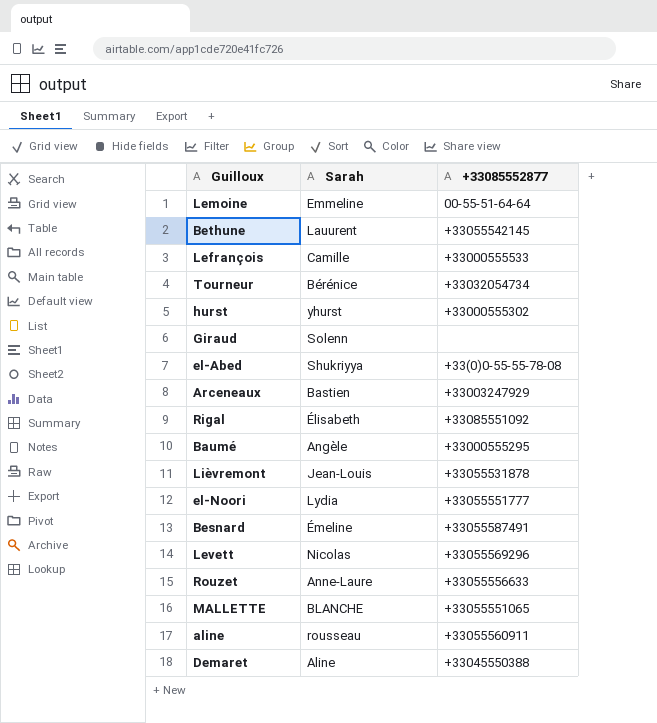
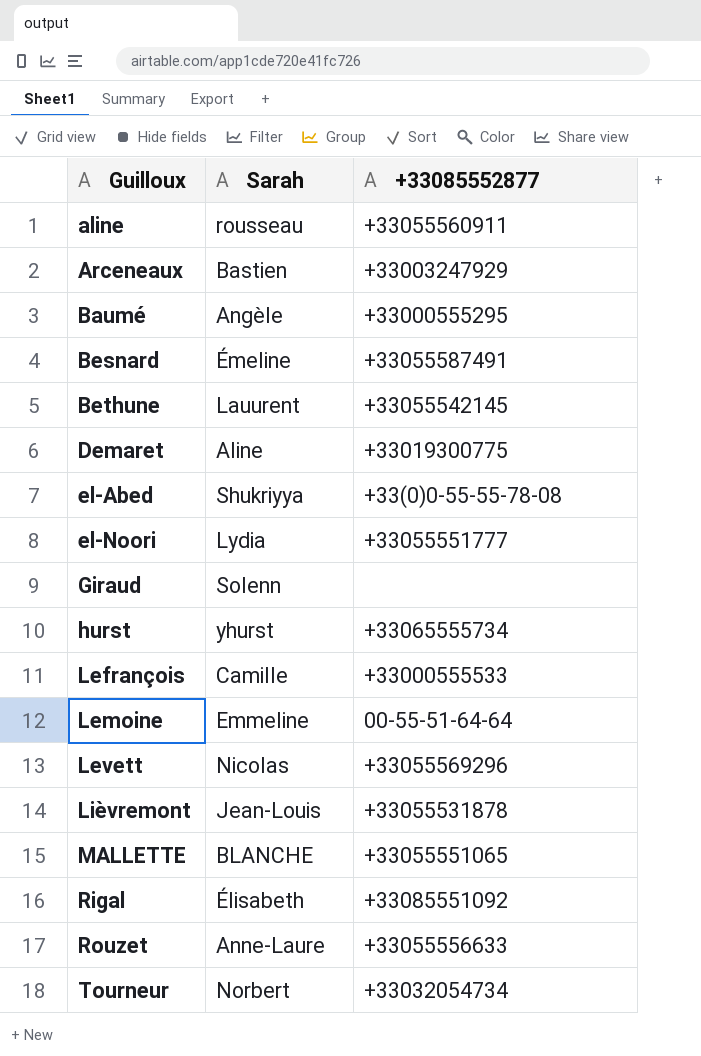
row order: none -> Guilloux ascending
Demaret | +33085552877: +33045550388 -> +33019300775
hurst | +33085552877: +33000555302 -> +33065555734
Tourneur | Sarah: Bérénice -> Norbert

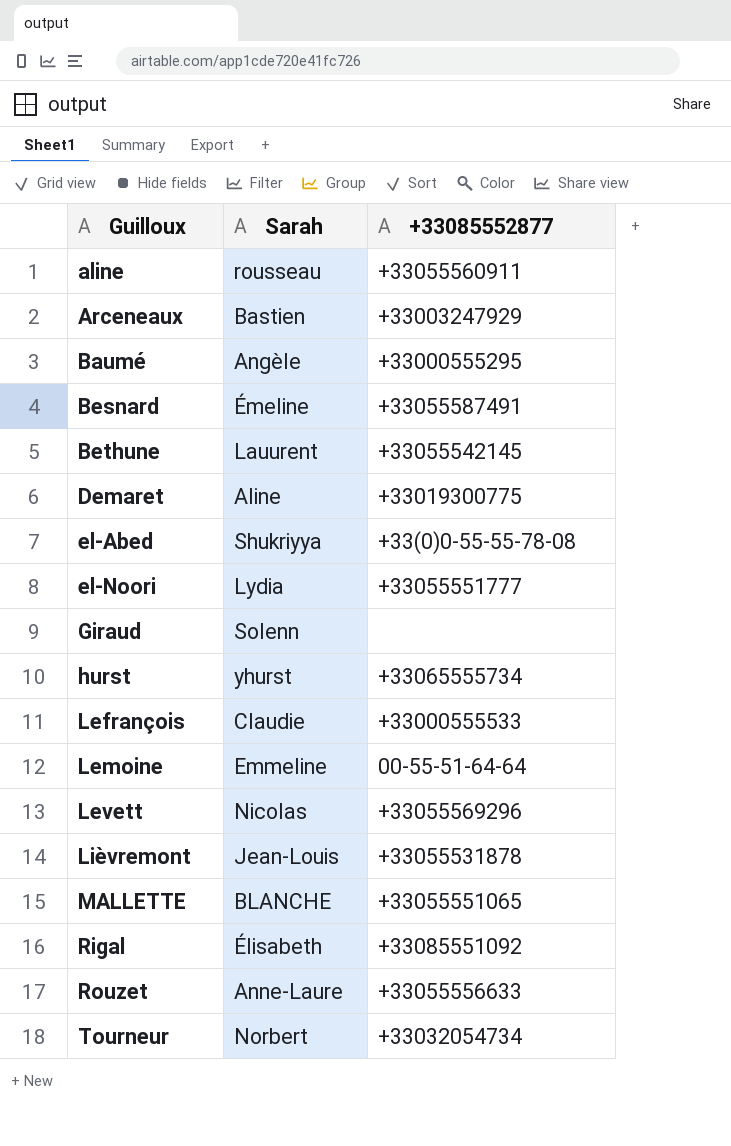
Lefrançois | Sarah: Camille -> Claudie

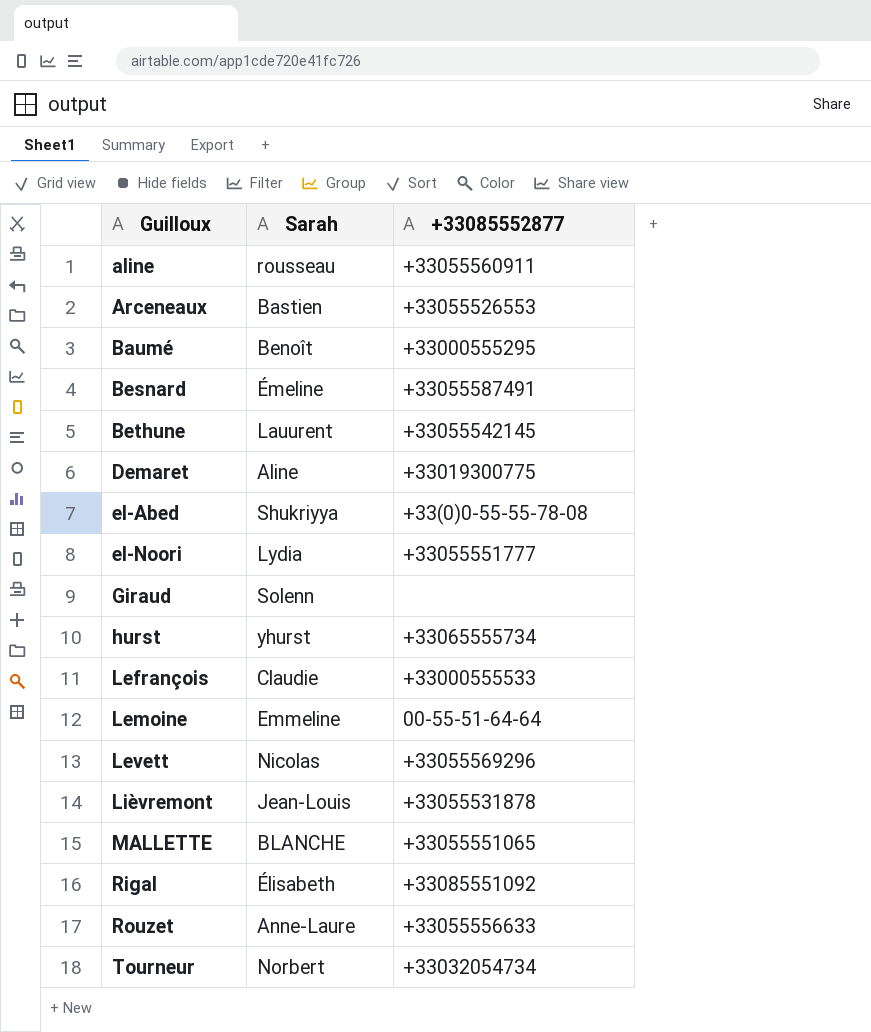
Arceneaux | +33085552877: +33003247929 -> +33055526553
Baumé | Sarah: Angèle -> Benoît

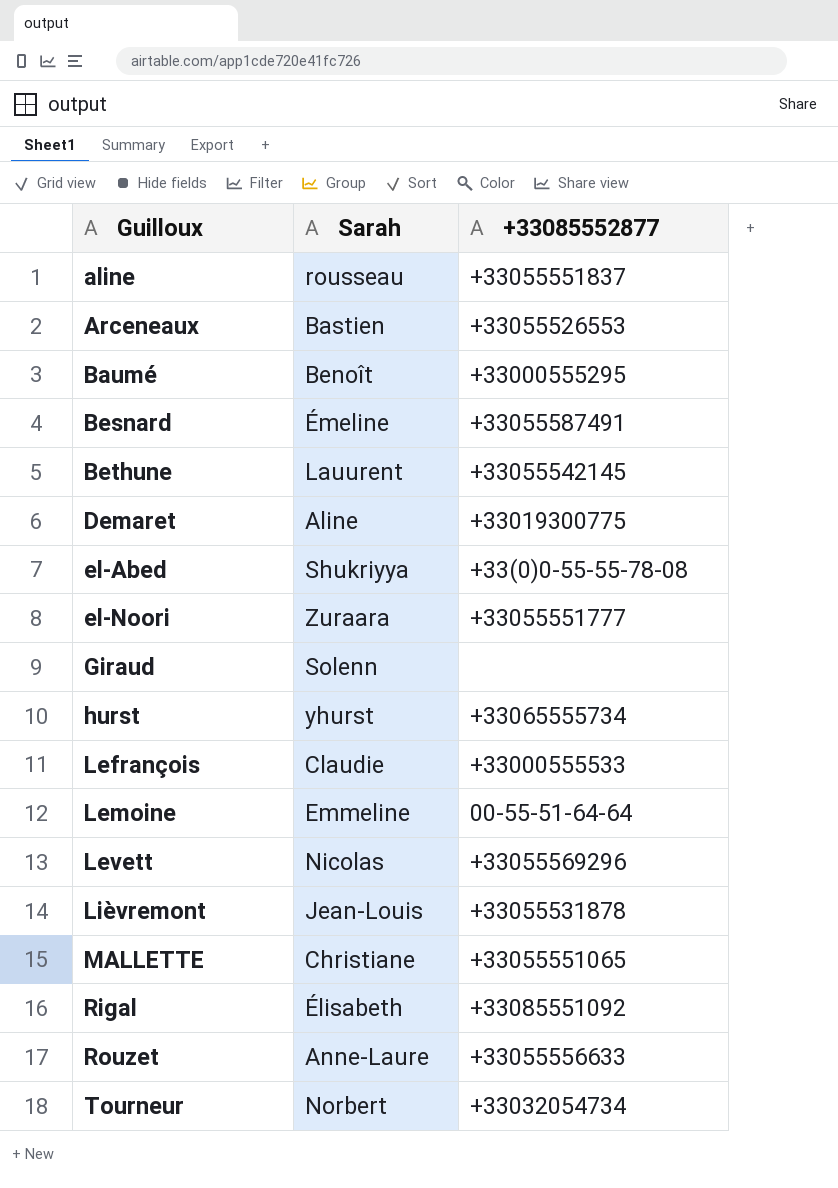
aline | +33085552877: +33055560911 -> +33055551837
el-Noori | Sarah: Lydia -> Zuraara
MALLETTE | Sarah: BLANCHE -> Christiane

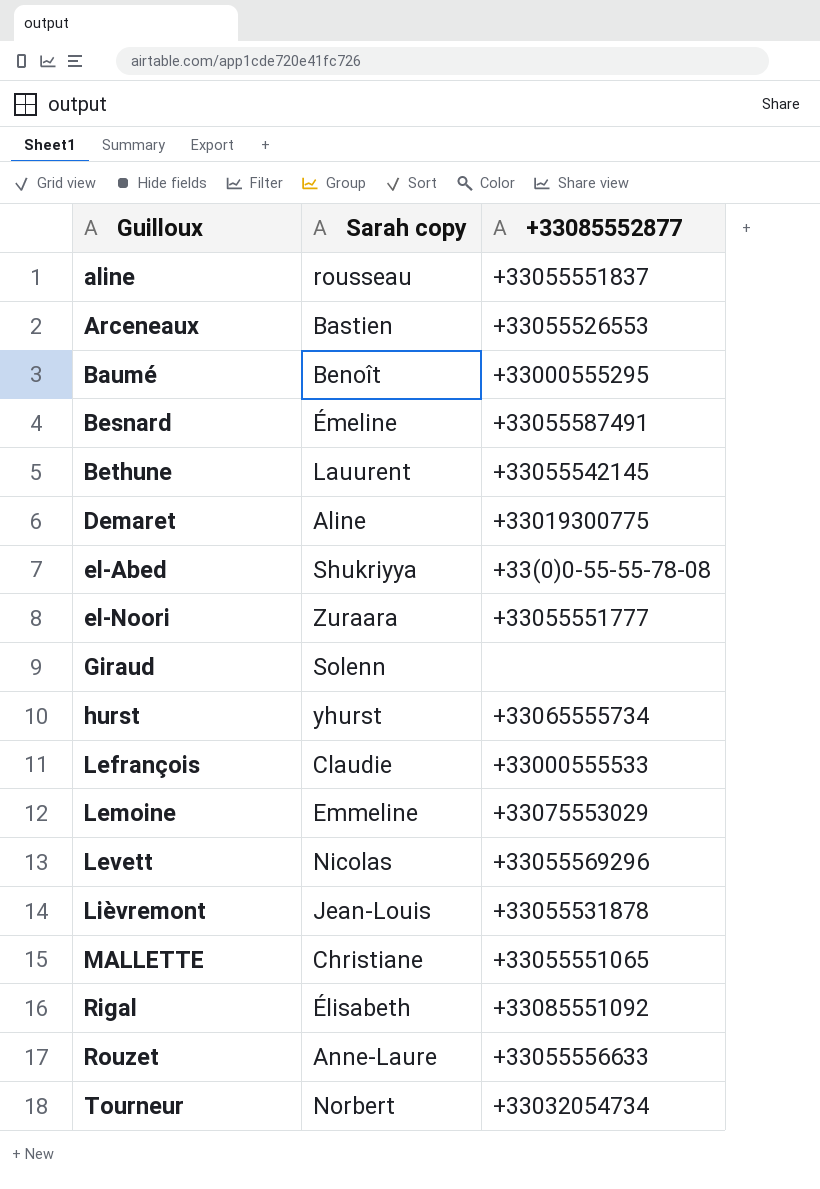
column name: Sarah -> Sarah copy
Lemoine | +33085552877: 00-55-51-64-64 -> +33075553029

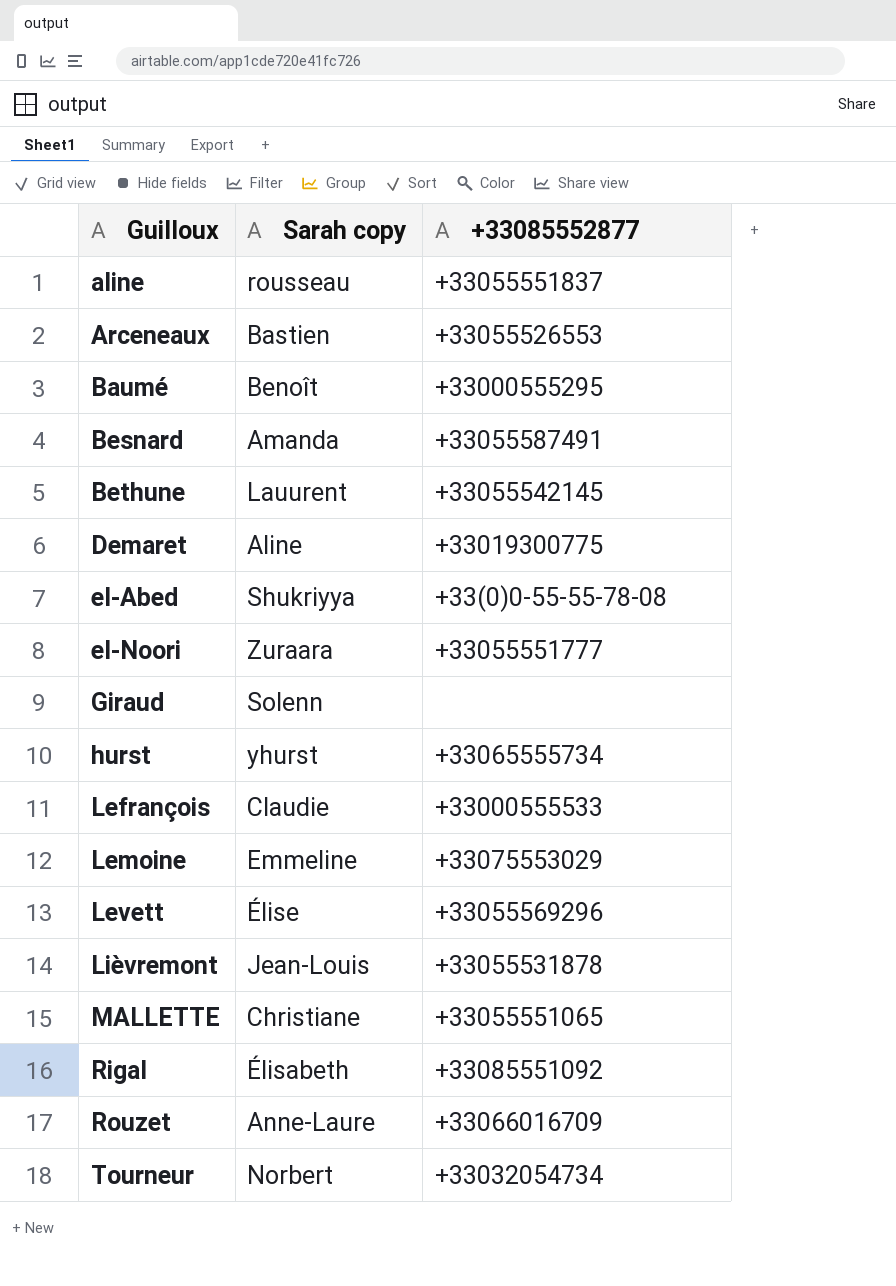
Besnard | Sarah copy: Émeline -> Amanda
Levett | Sarah copy: Nicolas -> Élise
Rouzet | +33085552877: +33055556633 -> +33066016709

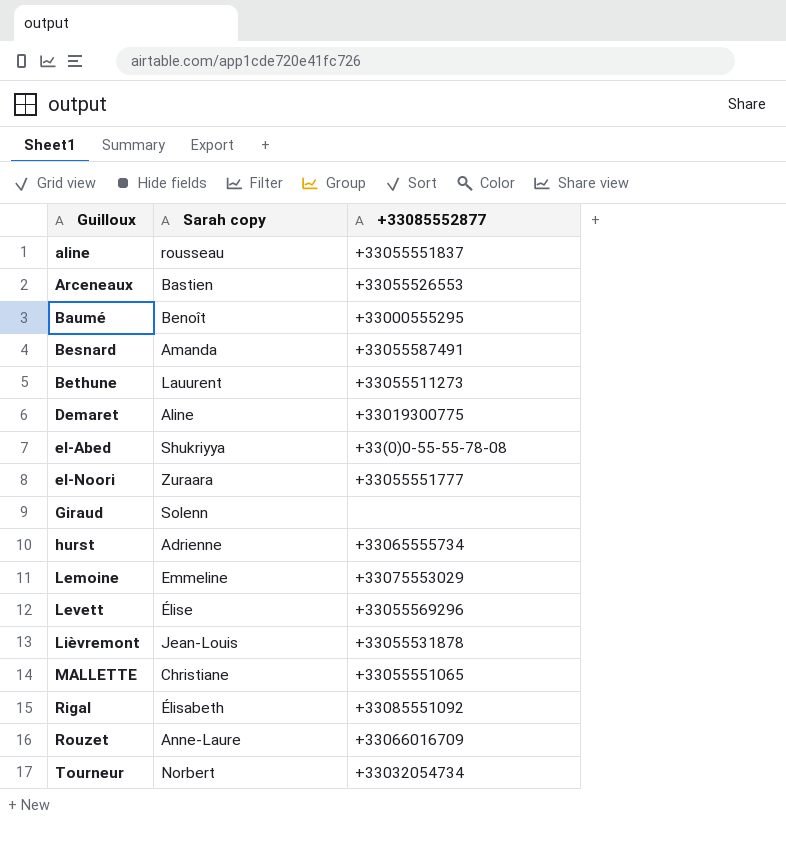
row Lefrançois: Claudie | +33000555533 -> none
Bethune | +33085552877: +33055542145 -> +33055511273
hurst | Sarah copy: yhurst -> Adrienne

